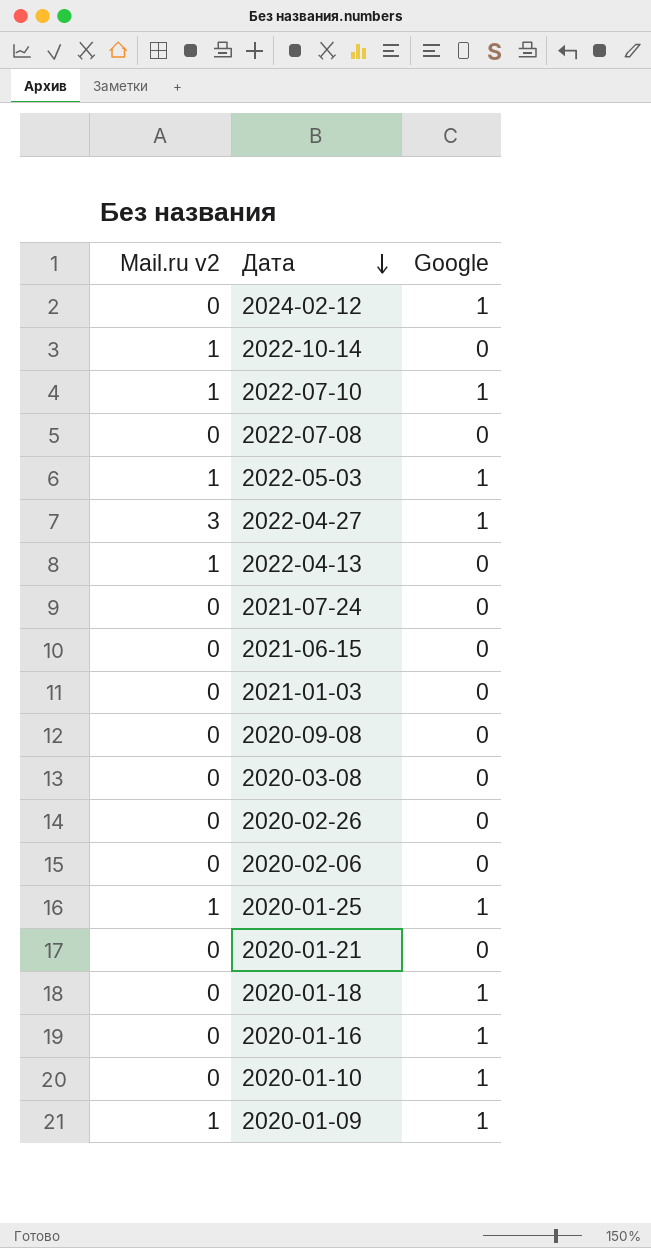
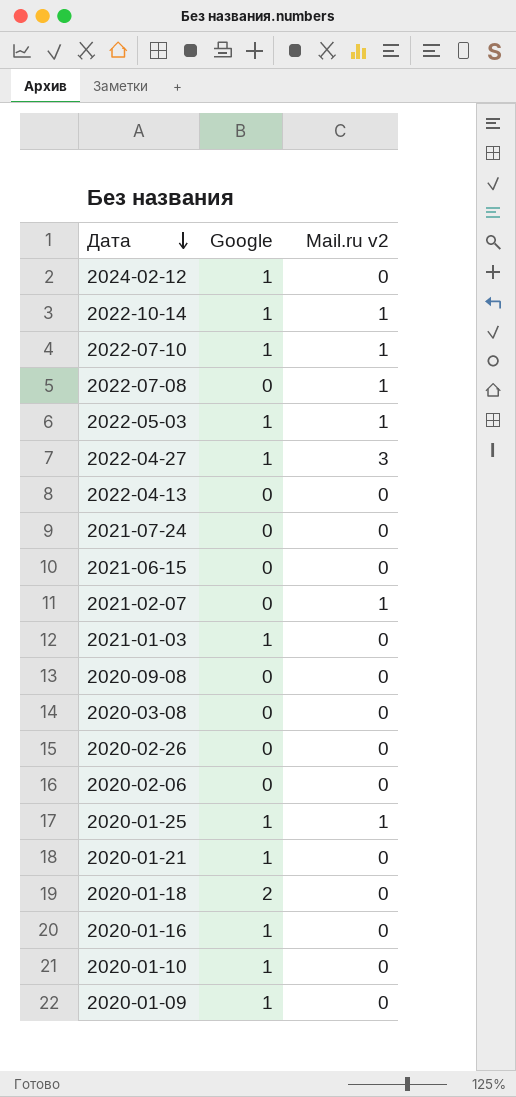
column Mail.ru v2 | position: 1 -> 3
2022-10-14 | Google: 0 -> 1
2022-07-08 | Mail.ru v2: 0 -> 1
2022-04-13 | Mail.ru v2: 1 -> 0
row 2021-02-07: none -> 0 | 1
2021-01-03 | Google: 0 -> 1
2020-01-21 | Google: 0 -> 1
2020-01-18 | Google: 1 -> 2
2020-01-09 | Mail.ru v2: 1 -> 0

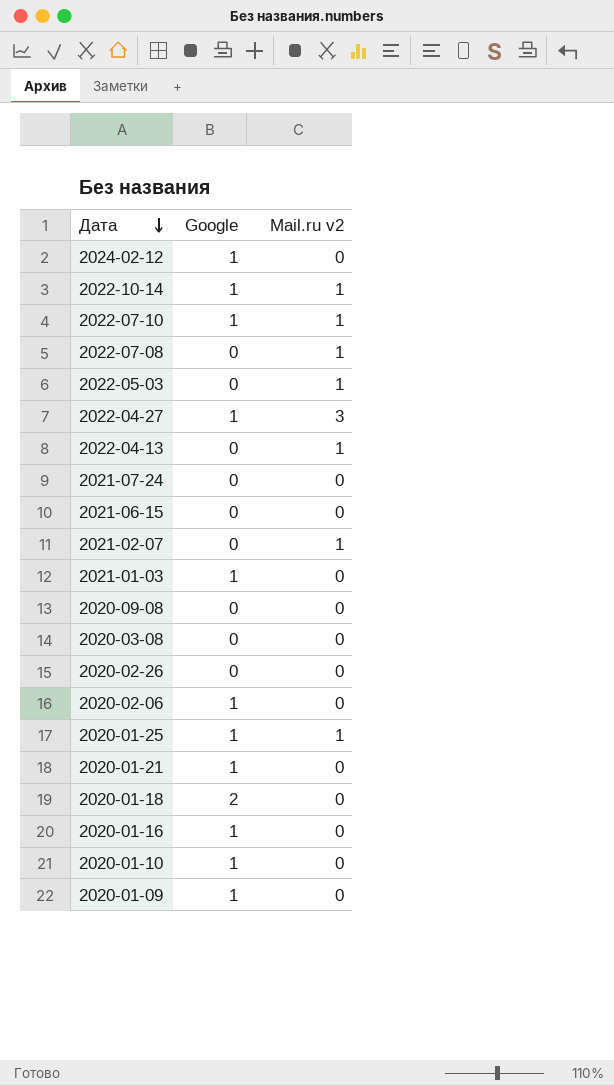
2022-05-03 | Google: 1 -> 0
2022-04-13 | Mail.ru v2: 0 -> 1
2020-02-06 | Google: 0 -> 1

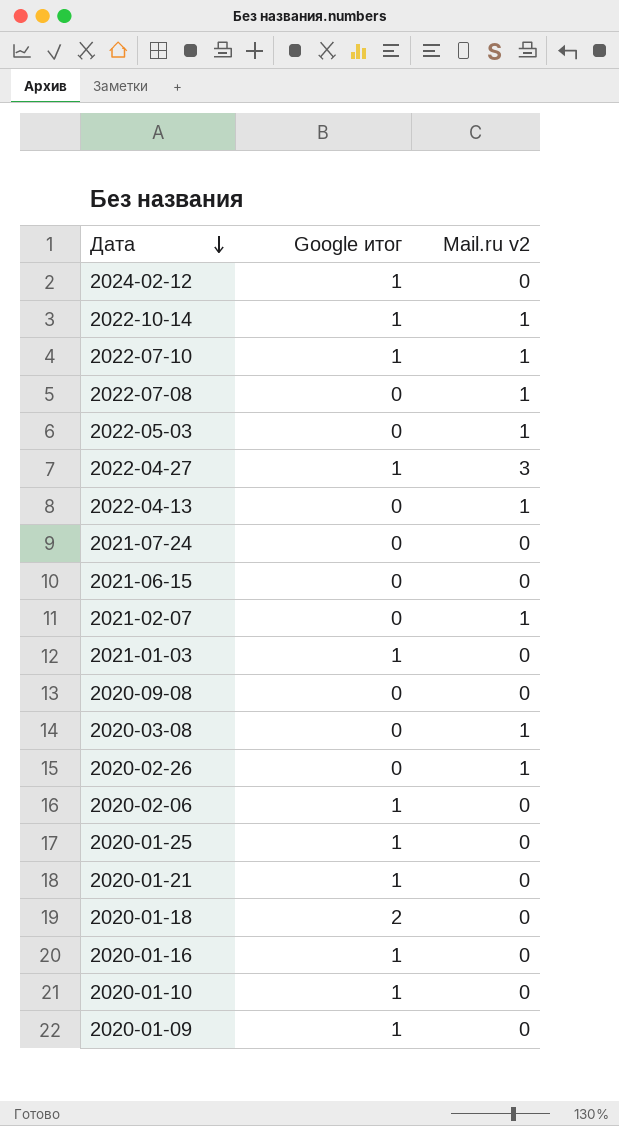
column name: Google -> Google итог
2020-03-08 | Mail.ru v2: 0 -> 1
2020-02-26 | Mail.ru v2: 0 -> 1
2020-01-25 | Mail.ru v2: 1 -> 0

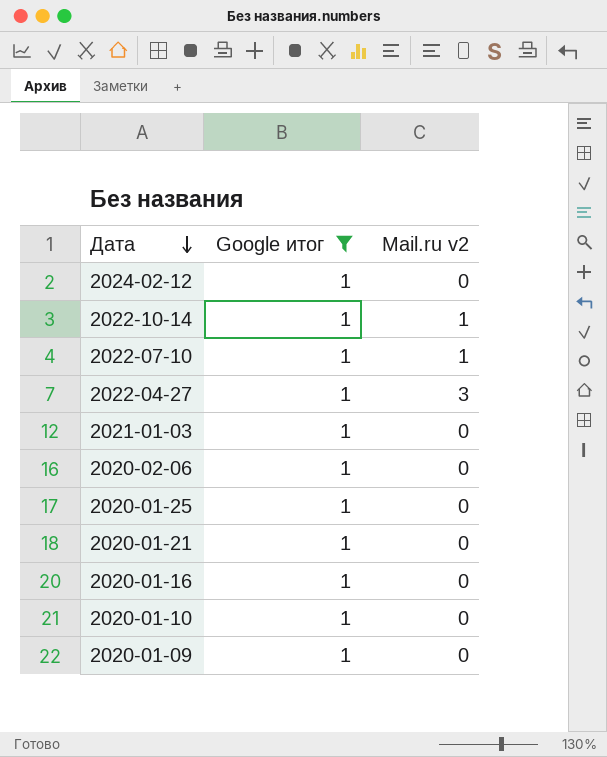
filter: none -> Google итог = 1

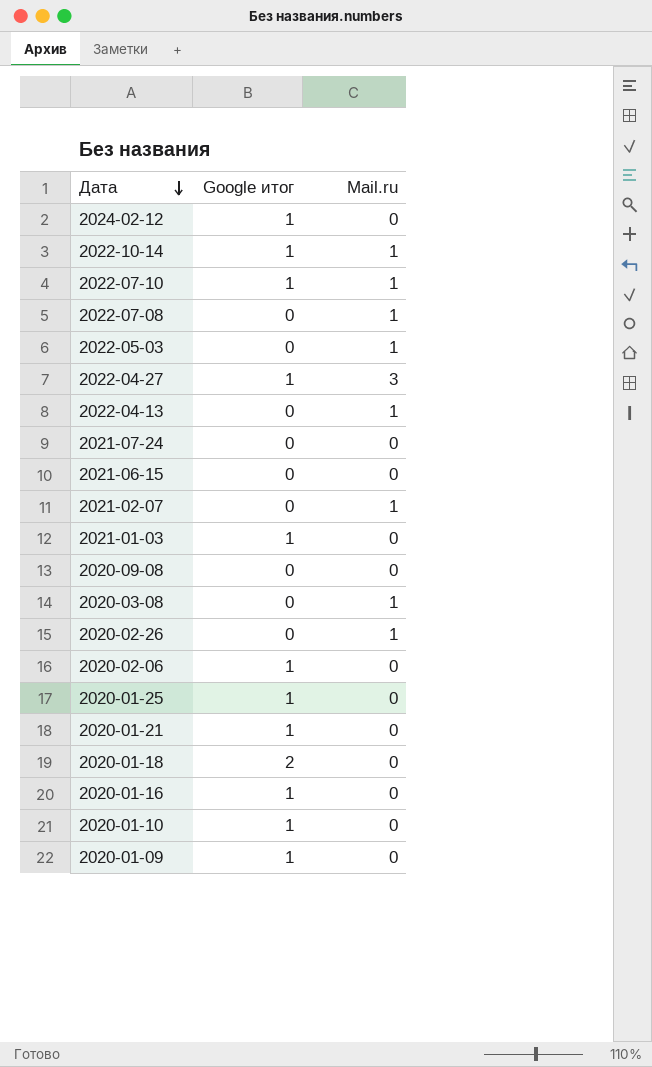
filter: Google итог = 1 -> none
column name: Mail.ru v2 -> Mail.ru

